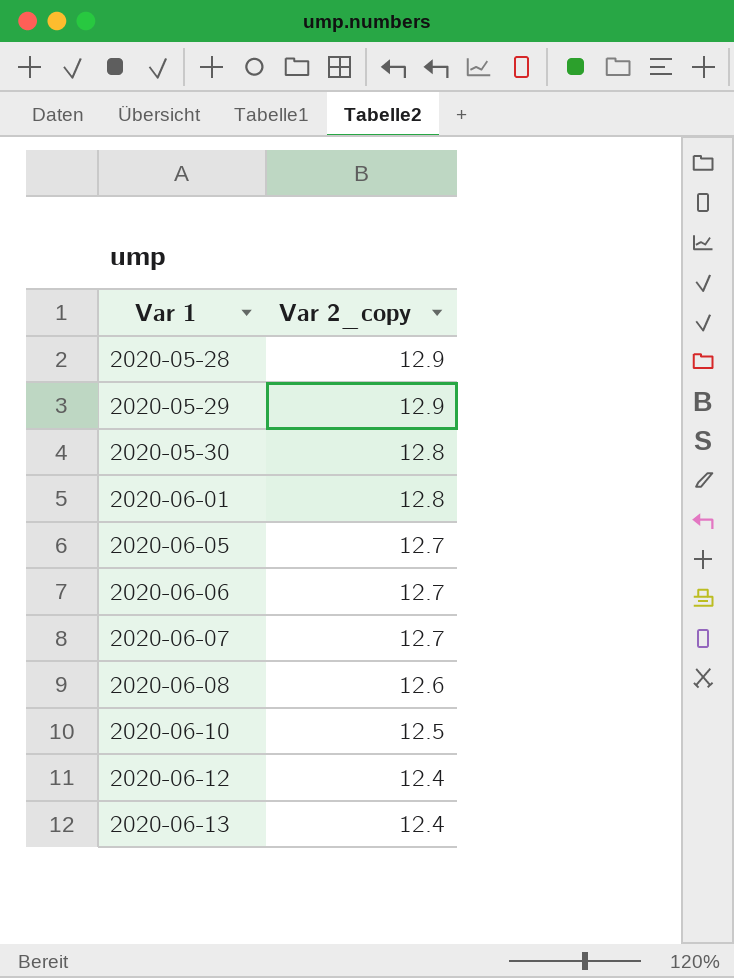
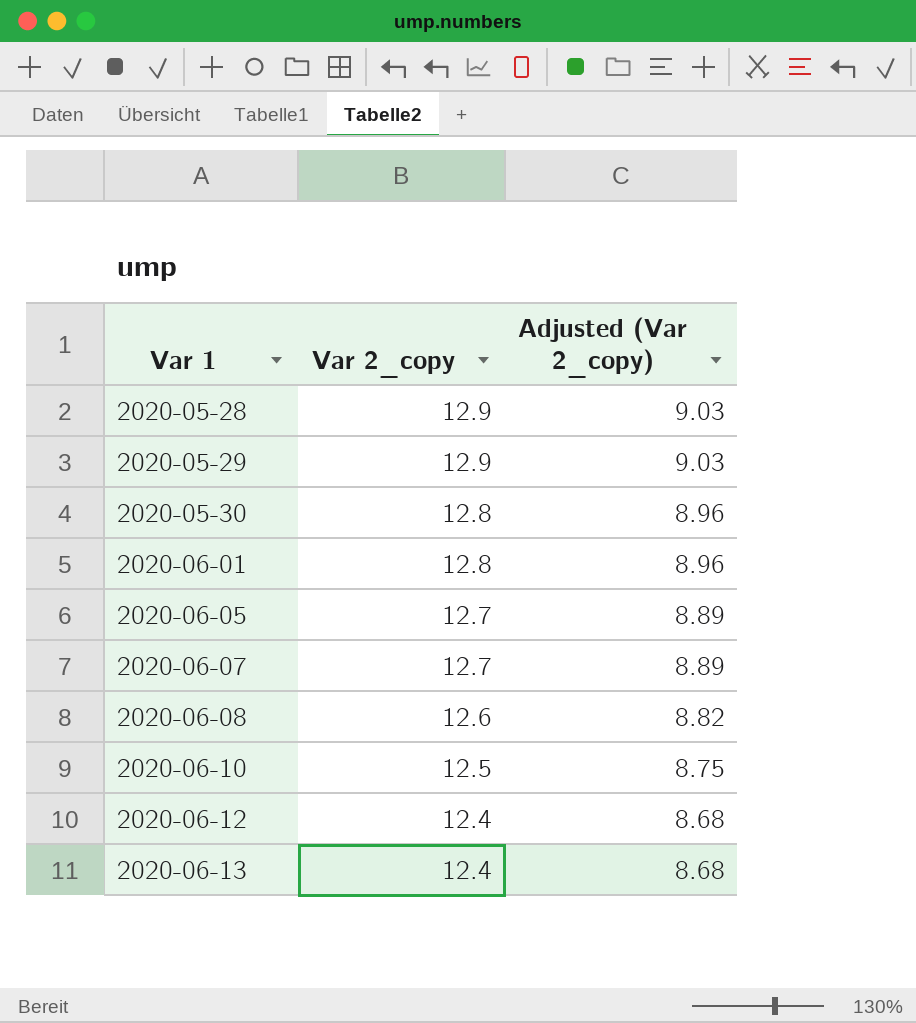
column Adjusted (Var 2_copy) | formula: none -> [Var 2_copy] * 0.7
row 2020-06-06: 12.7 -> none

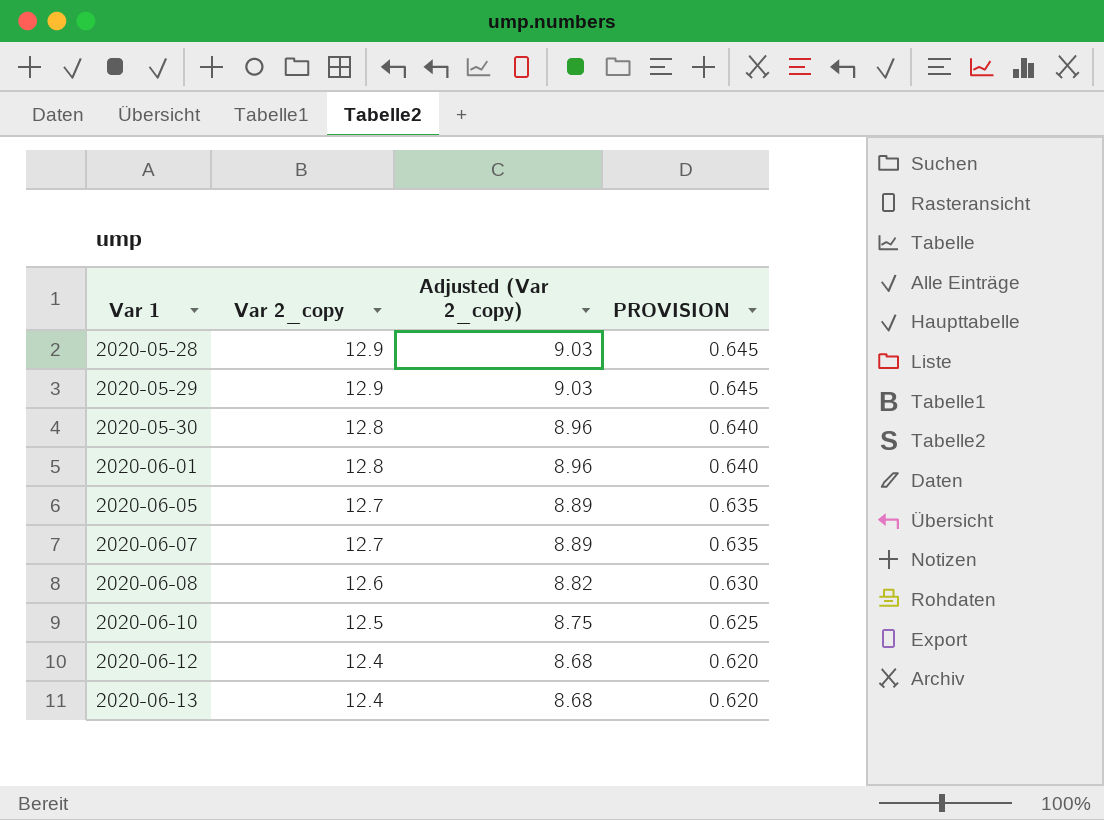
column PROVISION | formula: none -> [Var 2_copy] * 0.05

